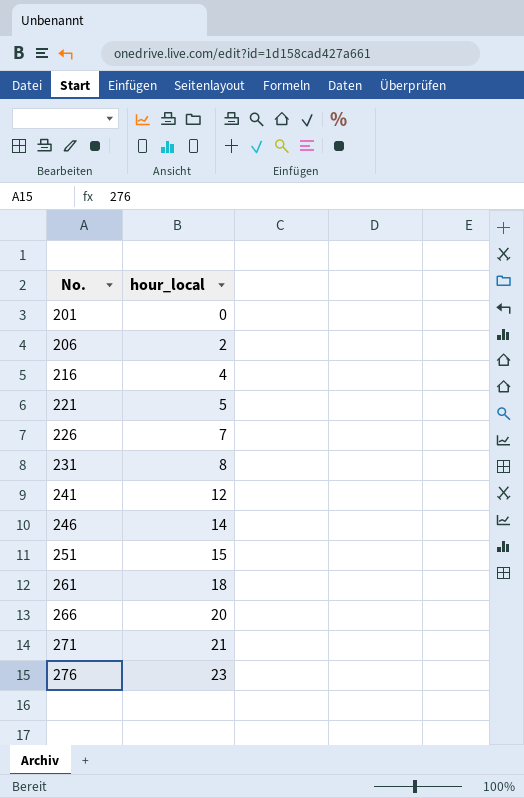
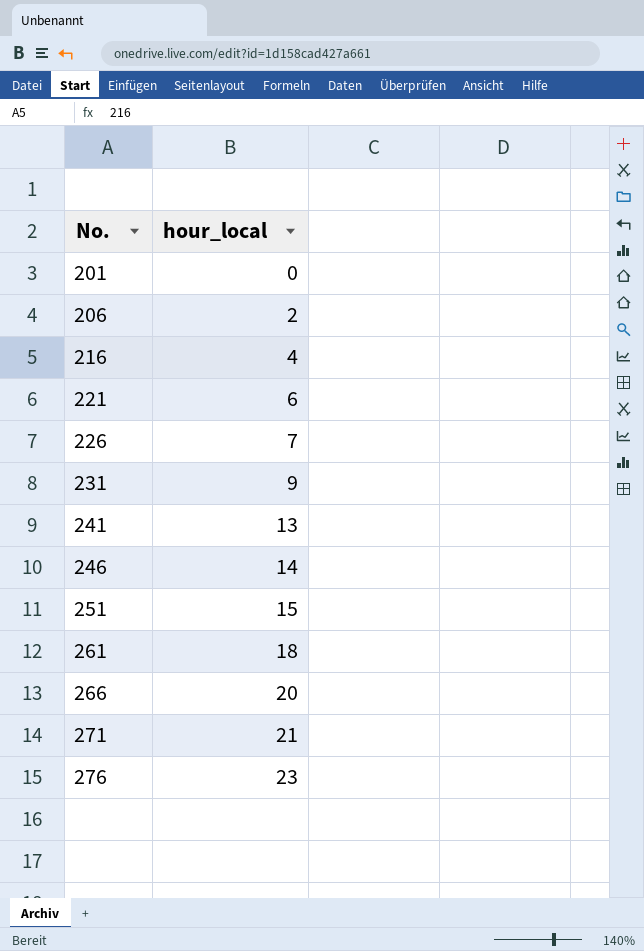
221 | hour_local: 5 -> 6
231 | hour_local: 8 -> 9
241 | hour_local: 12 -> 13

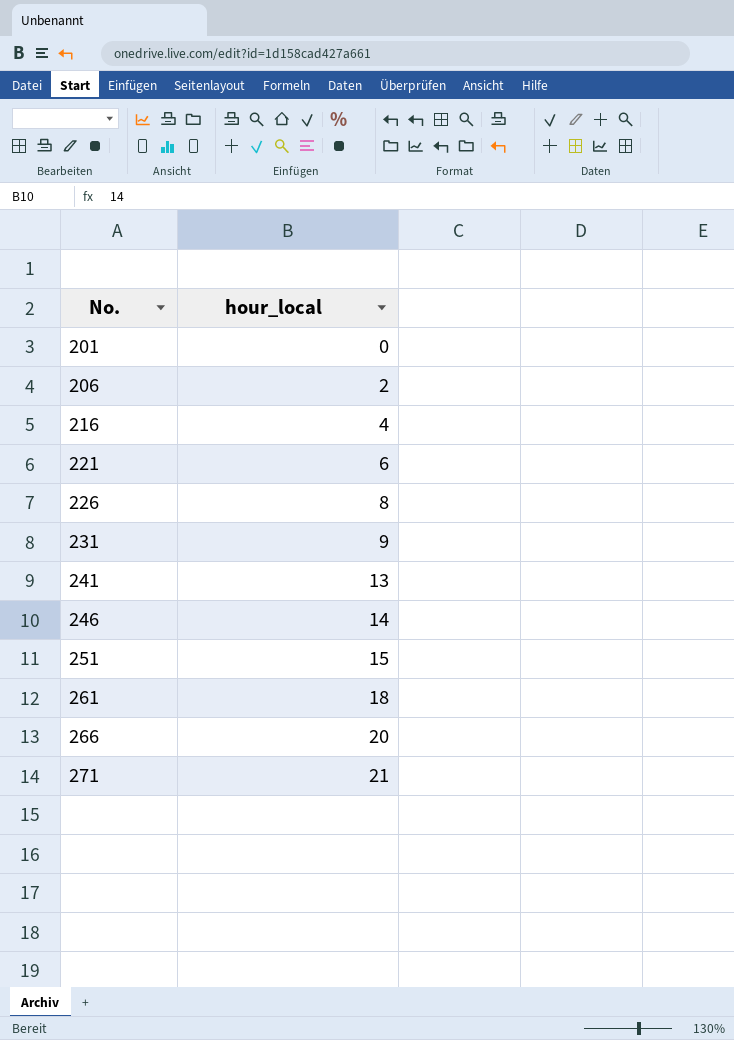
row 276: 23 -> none
226 | hour_local: 7 -> 8

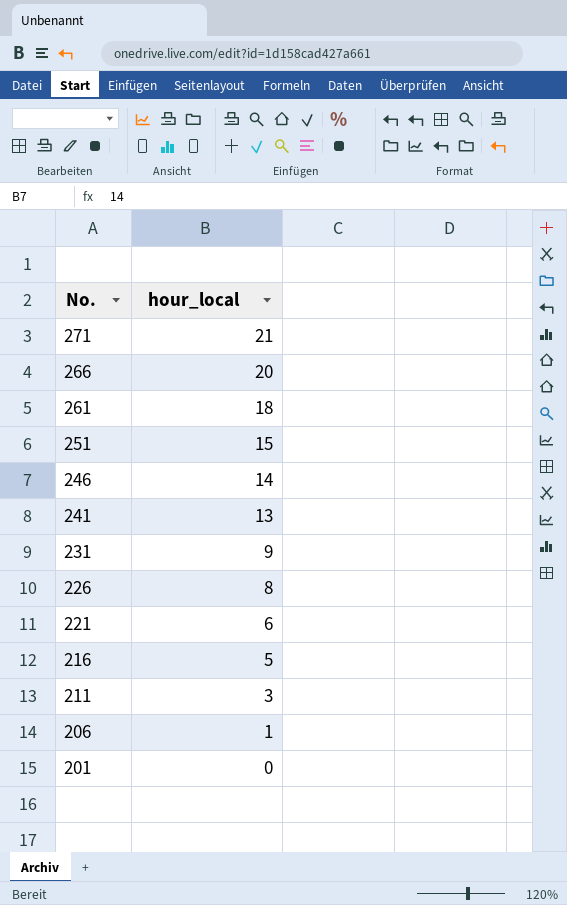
row order: No. ascending -> No. descending
216 | hour_local: 4 -> 5
row 211: none -> 3
206 | hour_local: 2 -> 1

